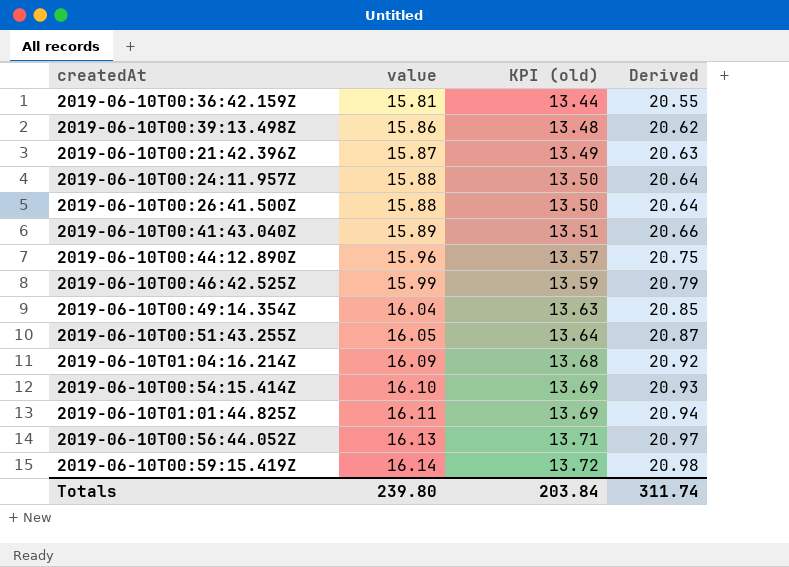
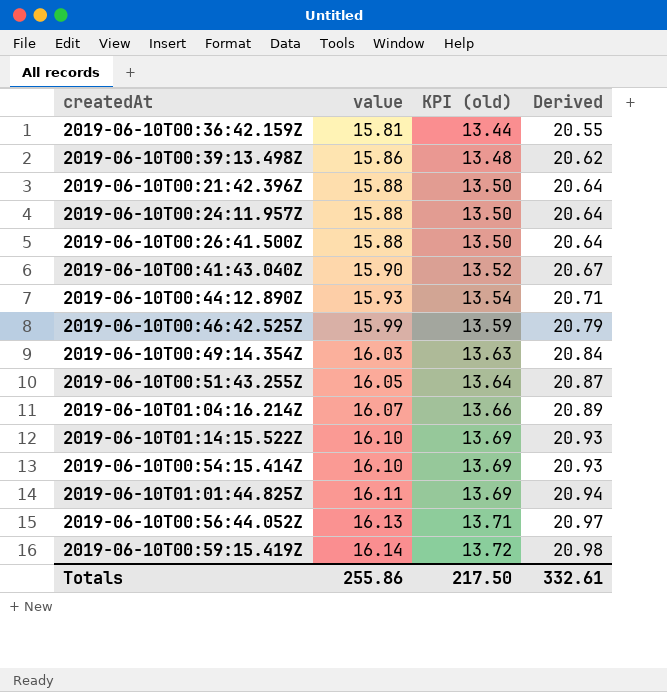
2019-06-10T00:21:42.396Z | value: 15.87 -> 15.88
2019-06-10T00:21:42.396Z | KPI (old): 13.49 -> 13.50
2019-06-10T00:21:42.396Z | Derived: 20.63 -> 20.64
2019-06-10T00:41:43.040Z | value: 15.89 -> 15.90
2019-06-10T00:41:43.040Z | KPI (old): 13.51 -> 13.52
2019-06-10T00:41:43.040Z | Derived: 20.66 -> 20.67
2019-06-10T00:44:12.890Z | value: 15.96 -> 15.93
2019-06-10T00:44:12.890Z | KPI (old): 13.57 -> 13.54
2019-06-10T00:44:12.890Z | Derived: 20.75 -> 20.71
2019-06-10T00:49:14.354Z | value: 16.04 -> 16.03
2019-06-10T00:49:14.354Z | Derived: 20.85 -> 20.84
2019-06-10T01:04:16.214Z | value: 16.09 -> 16.07
2019-06-10T01:04:16.214Z | KPI (old): 13.68 -> 13.66
2019-06-10T01:04:16.214Z | Derived: 20.92 -> 20.89
row 2019-06-10T01:14:15.522Z: none -> 16.10 | 13.69 | 20.93
Totals | value: 239.80 -> 255.86
Totals | KPI (old): 203.84 -> 217.50
Totals | Derived: 311.74 -> 332.61

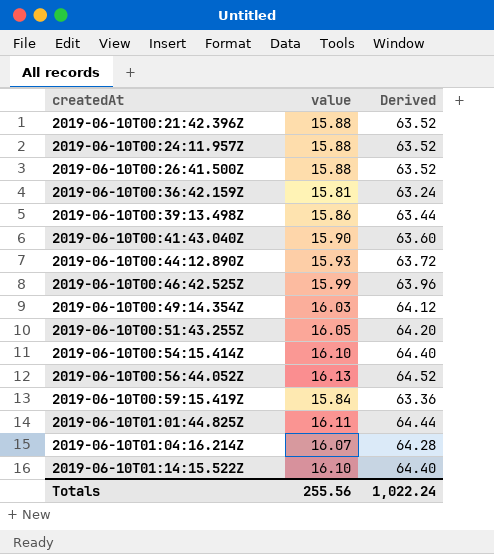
row order: value ascending -> createdAt ascending
column KPI (old) | formula: [value] * 0.85 -> none
column Derived | formula: [value] * 1.3 -> [value] * 4
2019-06-10T00:59:15.419Z | value: 16.14 -> 15.84
Totals | value: 255.86 -> 255.56
Totals | Derived: 332.61 -> 1,022.24

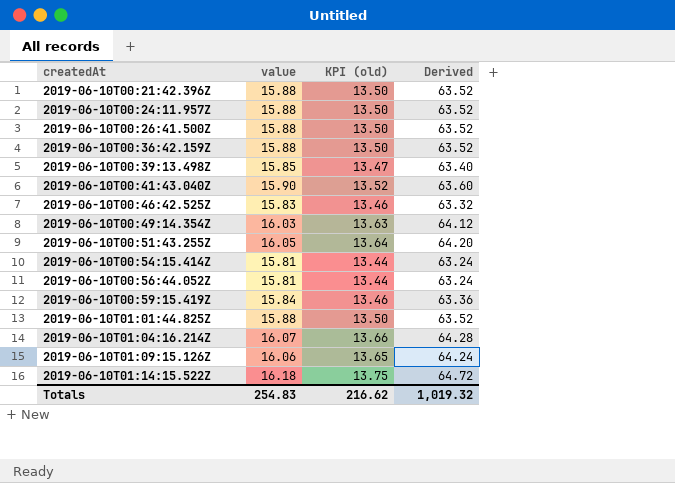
column KPI (old) | formula: none -> [value] * 0.85
row 2019-06-10T00:44:12.890Z: 15.93 | 63.72 -> none
2019-06-10T00:36:42.159Z | value: 15.81 -> 15.88
2019-06-10T00:36:42.159Z | Derived: 63.24 -> 63.52
2019-06-10T00:39:13.498Z | value: 15.86 -> 15.85
2019-06-10T00:39:13.498Z | Derived: 63.44 -> 63.40
2019-06-10T00:46:42.525Z | value: 15.99 -> 15.83
2019-06-10T00:46:42.525Z | Derived: 63.96 -> 63.32
2019-06-10T00:54:15.414Z | value: 16.10 -> 15.81
2019-06-10T00:54:15.414Z | Derived: 64.40 -> 63.24
2019-06-10T00:56:44.052Z | value: 16.13 -> 15.81
2019-06-10T00:56:44.052Z | Derived: 64.52 -> 63.24
2019-06-10T01:01:44.825Z | value: 16.11 -> 15.88
2019-06-10T01:01:44.825Z | Derived: 64.44 -> 63.52
row 2019-06-10T01:09:15.126Z: none -> 16.06 | 13.65 | 64.24
2019-06-10T01:14:15.522Z | value: 16.10 -> 16.18
2019-06-10T01:14:15.522Z | Derived: 64.40 -> 64.72
Totals | value: 255.56 -> 254.83
Totals | Derived: 1,022.24 -> 1,019.32

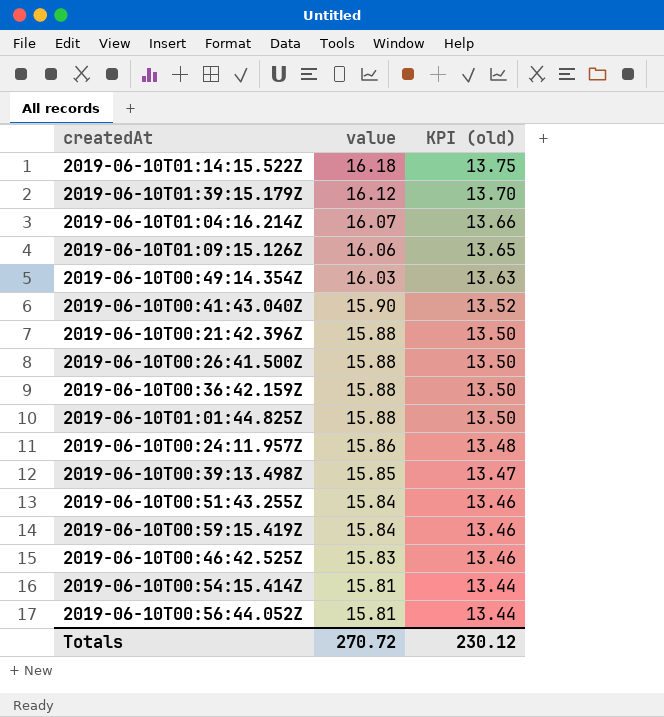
row order: createdAt ascending -> value descending
column Derived | formula: [value] * 4 -> none
row 2019-06-10T01:39:15.179Z: none -> 16.12 | 13.70
2019-06-10T00:24:11.957Z | value: 15.88 -> 15.86
2019-06-10T00:24:11.957Z | KPI (old): 13.50 -> 13.48
2019-06-10T00:51:43.255Z | value: 16.05 -> 15.84
2019-06-10T00:51:43.255Z | KPI (old): 13.64 -> 13.46
Totals | value: 254.83 -> 270.72
Totals | KPI (old): 216.62 -> 230.12

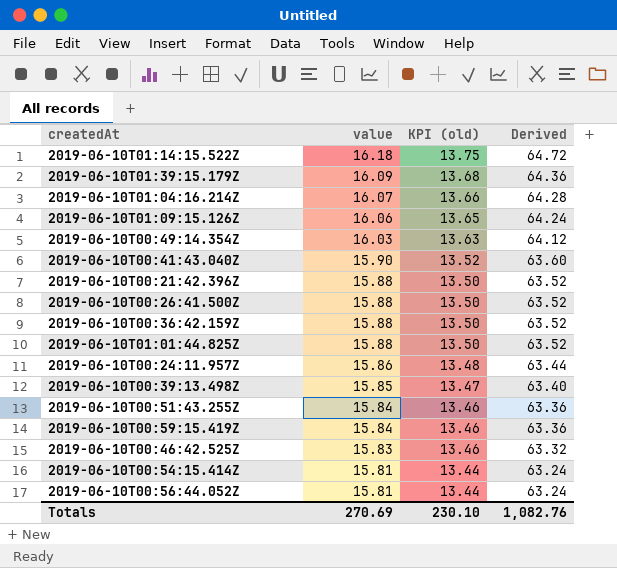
column Derived | formula: none -> [value] * 4
2019-06-10T01:39:15.179Z | value: 16.12 -> 16.09
2019-06-10T01:39:15.179Z | KPI (old): 13.70 -> 13.68
Totals | value: 270.72 -> 270.69
Totals | KPI (old): 230.12 -> 230.10

